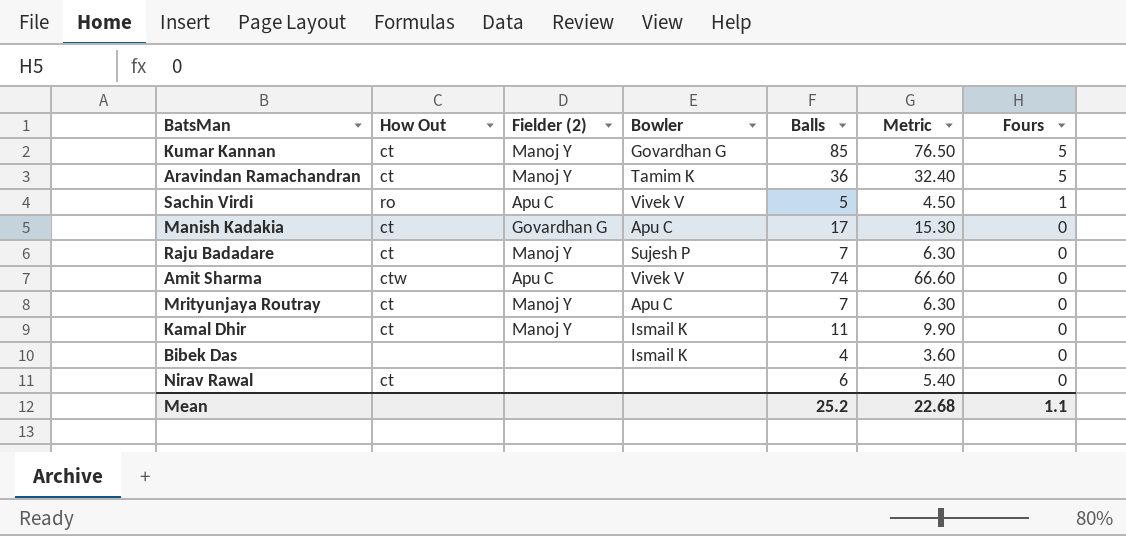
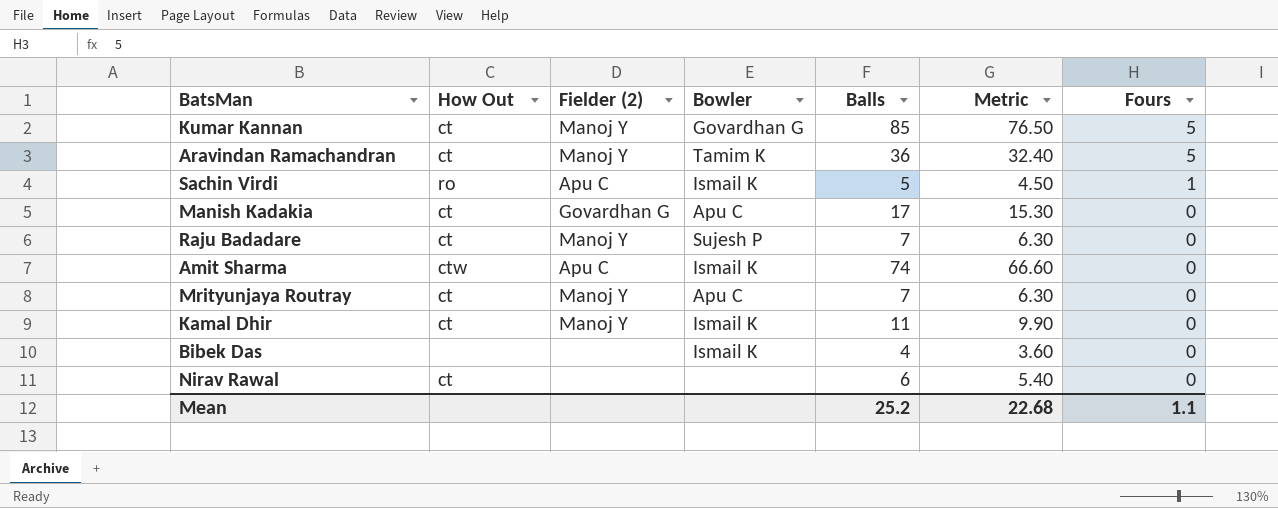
Sachin Virdi | Bowler: Vivek V -> Ismail K
Amit Sharma | Bowler: Vivek V -> Ismail K

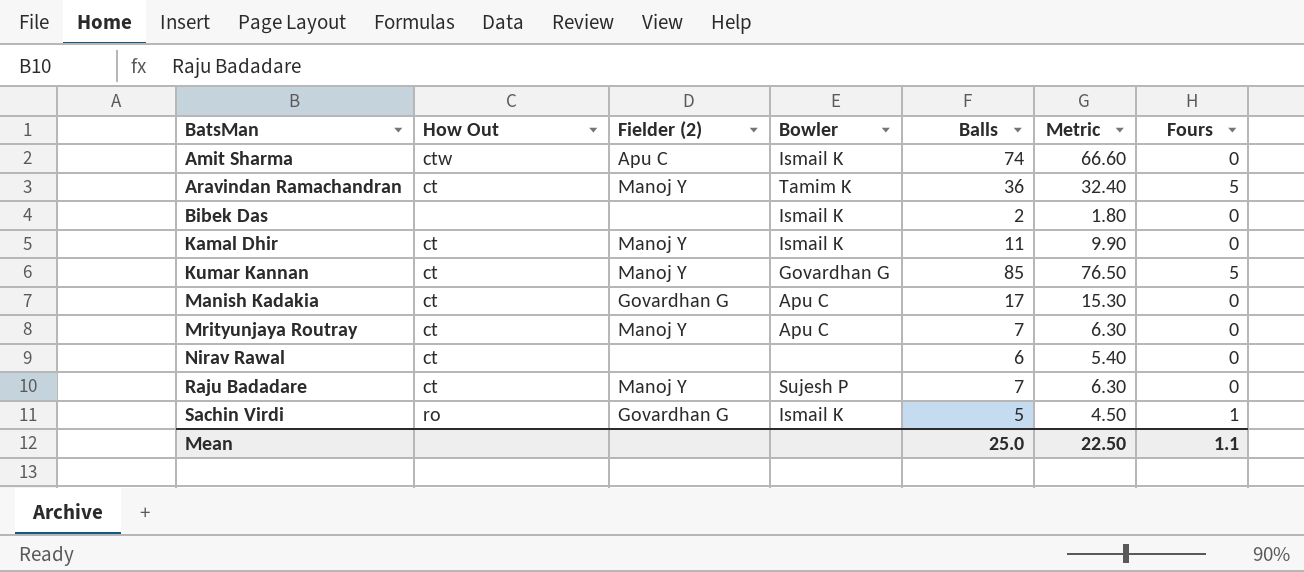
row order: Fours descending -> BatsMan ascending
Bibek Das | Balls: 4 -> 2
Bibek Das | Metric: 3.60 -> 1.80
Sachin Virdi | Fielder (2): Apu C -> Govardhan G
Mean | Balls: 25.2 -> 25.0
Mean | Metric: 22.68 -> 22.50

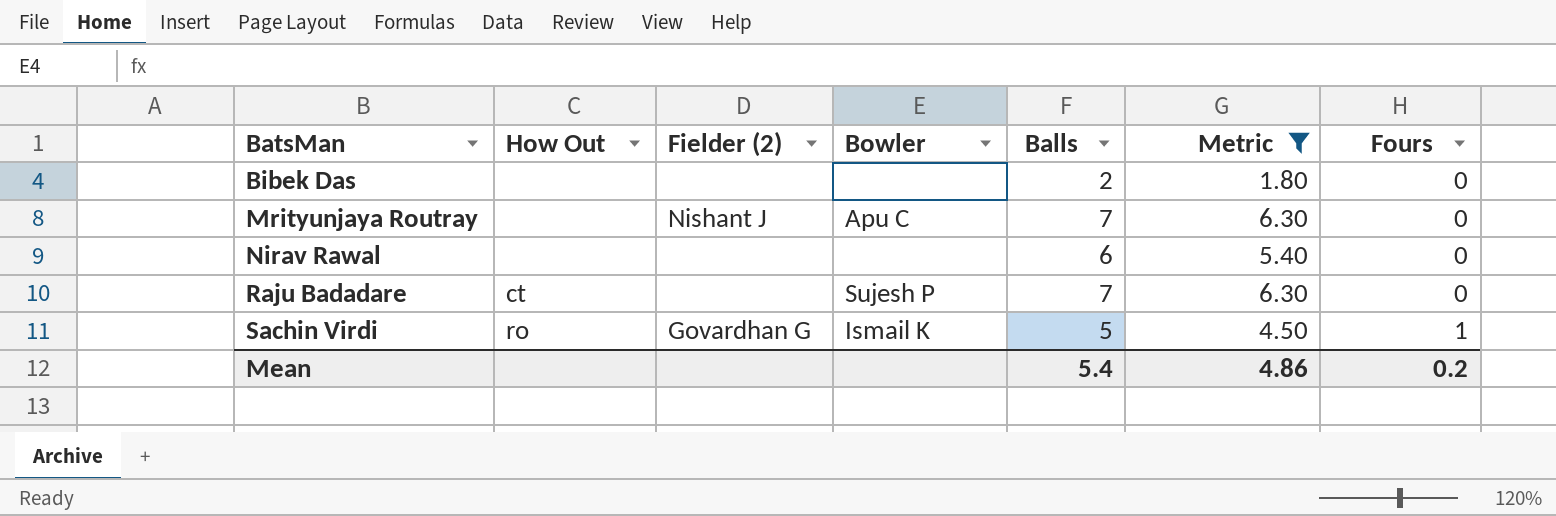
filter: none -> Metric <= 6.30
Bibek Das | Bowler: Ismail K -> none
Mrityunjaya Routray | How Out: ct -> none
Mrityunjaya Routray | Fielder (2): Manoj Y -> Nishant J
Nirav Rawal | How Out: ct -> none
Raju Badadare | Fielder (2): Manoj Y -> none
Mean | Balls: 25.0 -> 5.4
Mean | Metric: 22.50 -> 4.86
Mean | Fours: 1.1 -> 0.2

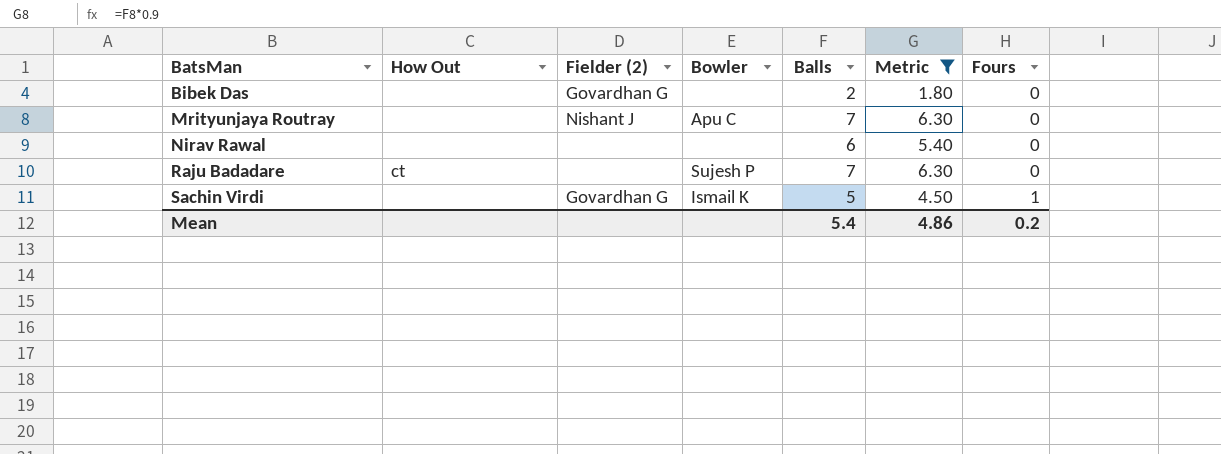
Bibek Das | Fielder (2): none -> Govardhan G
Sachin Virdi | How Out: ro -> none

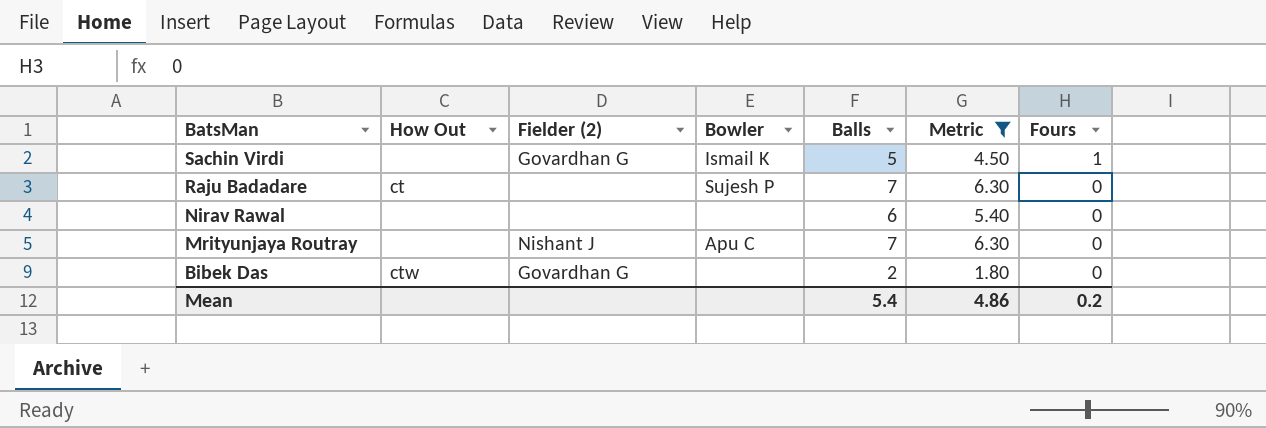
row order: BatsMan ascending -> BatsMan descending
Bibek Das | How Out: none -> ctw

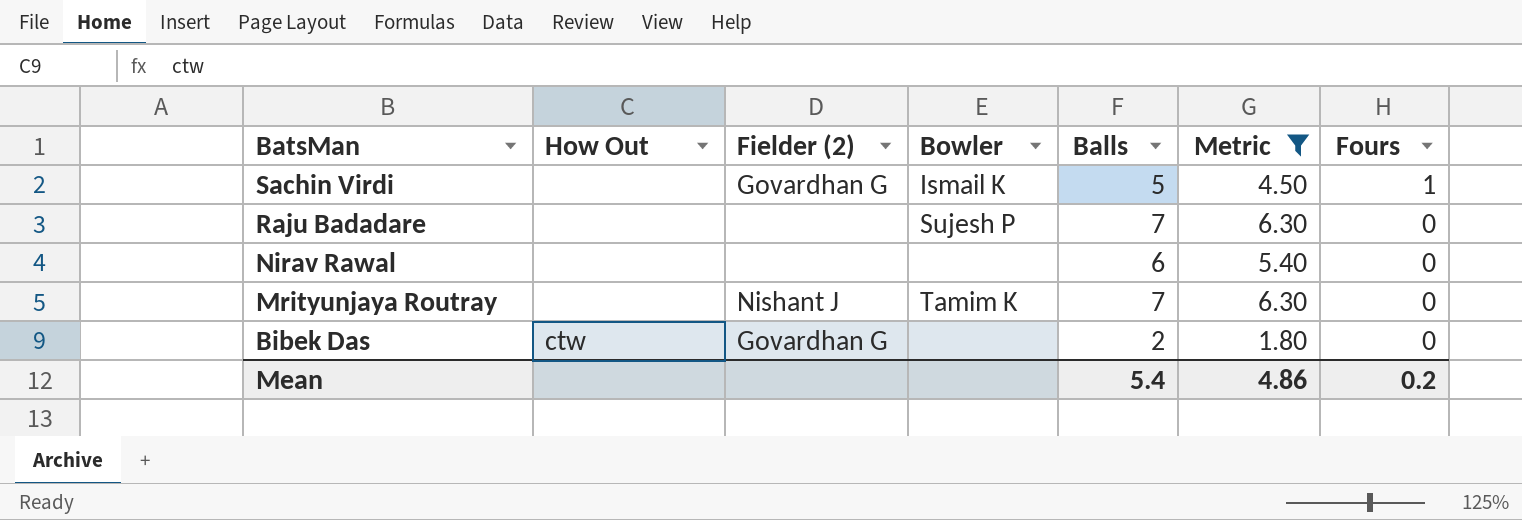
Raju Badadare | How Out: ct -> none
Mrityunjaya Routray | Bowler: Apu C -> Tamim K

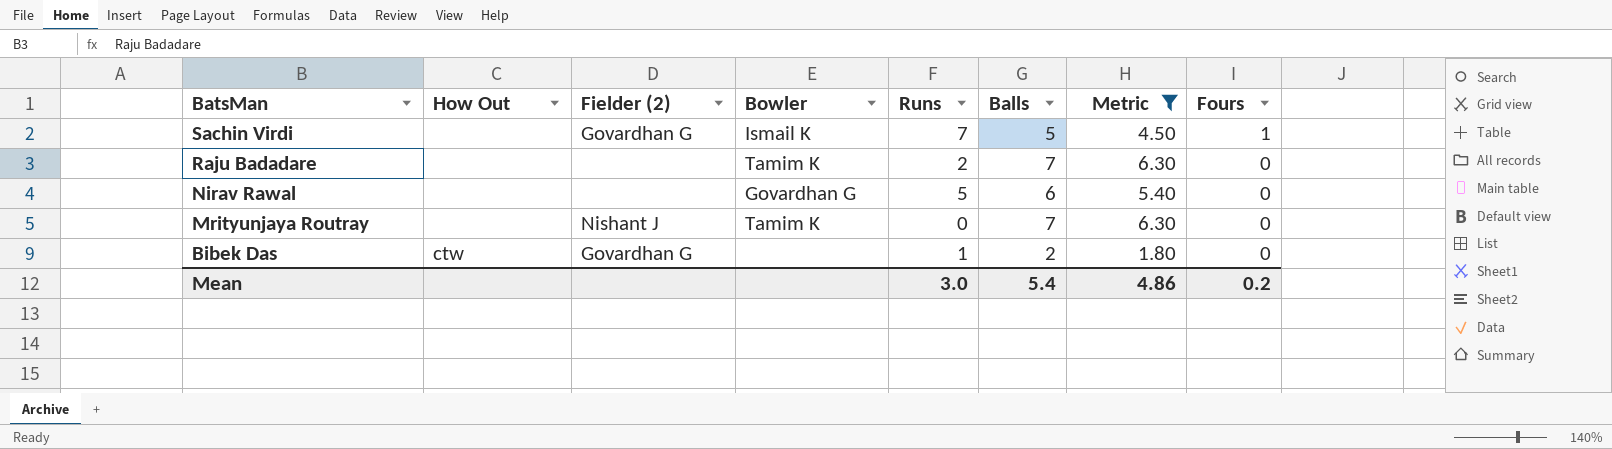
column Runs | position: none -> 5
Raju Badadare | Bowler: Sujesh P -> Tamim K
Nirav Rawal | Bowler: none -> Govardhan G

